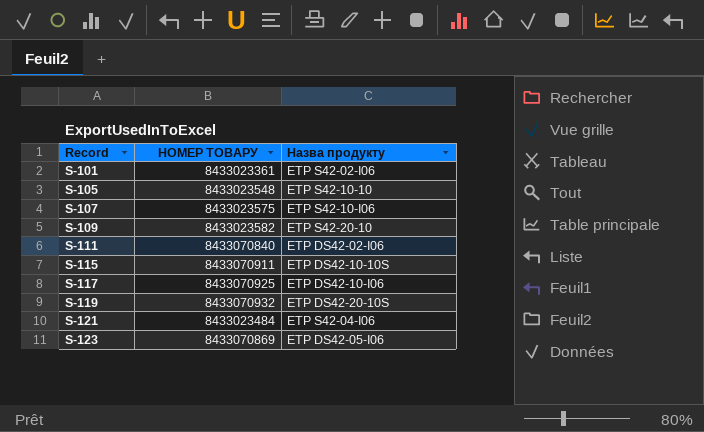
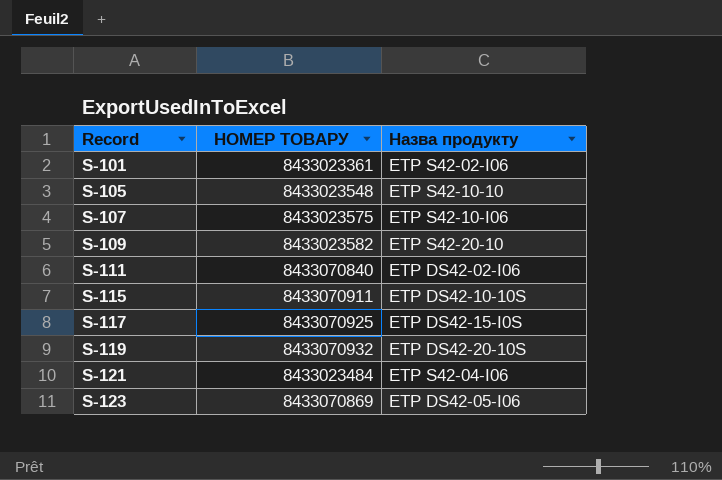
S-117 | Назва продукту: ETP DS42-10-I06 -> ETP DS42-15-I0S

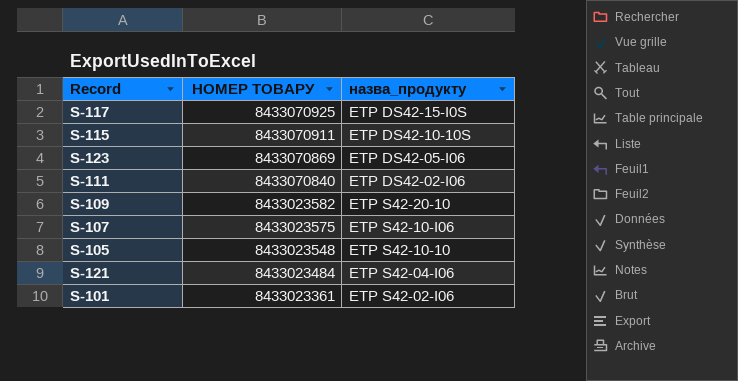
row order: Record ascending -> НОМЕР ТОВАРУ descending
column name: Назва продукту -> назва_продукту
row S-119: 8433070932 | ETP DS42-20-10S -> none

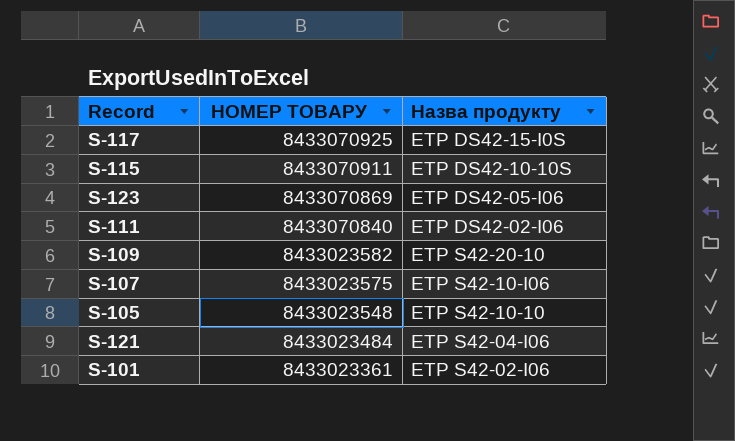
column name: назва_продукту -> Назва продукту

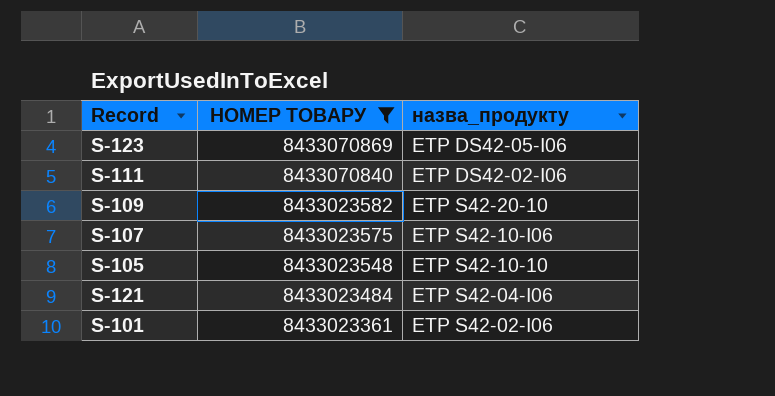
filter: none -> НОМЕР ТОВАРУ <= 8433070869
column name: Назва продукту -> назва_продукту

